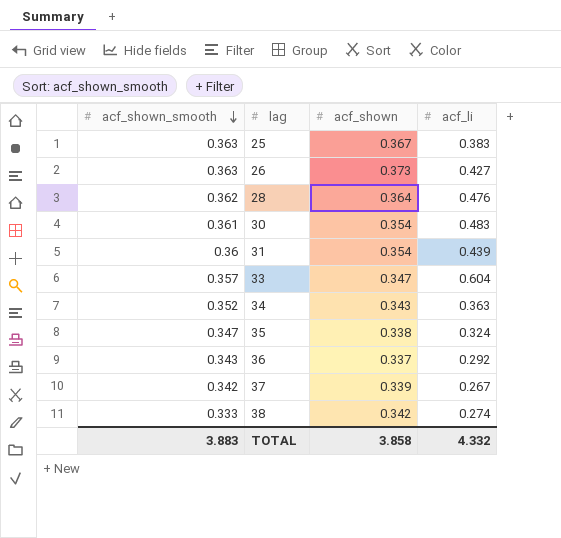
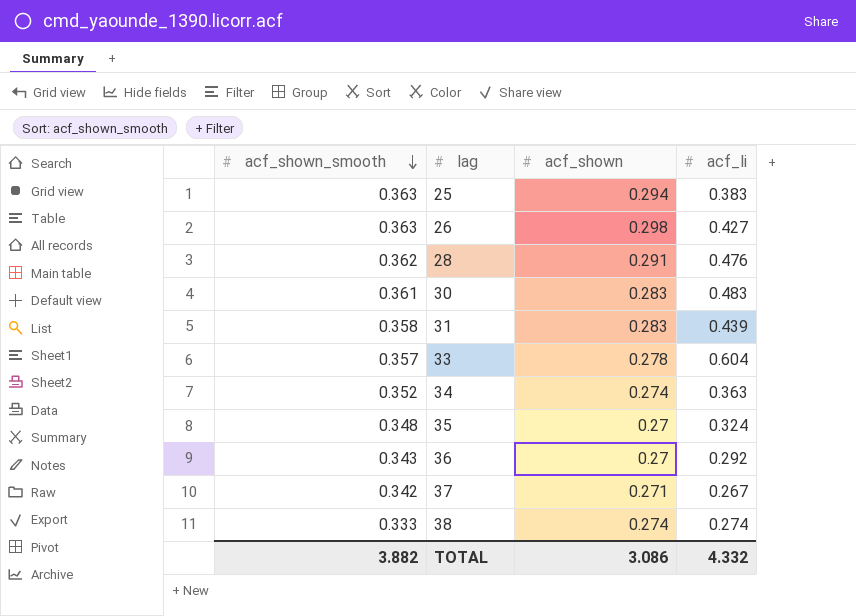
25 | acf_shown: 0.367 -> 0.294
26 | acf_shown: 0.373 -> 0.298
28 | acf_shown: 0.364 -> 0.291
30 | acf_shown: 0.354 -> 0.283
31 | acf_shown_smooth: 0.36 -> 0.358
31 | acf_shown: 0.354 -> 0.283
33 | acf_shown: 0.347 -> 0.278
34 | acf_shown: 0.343 -> 0.274
35 | acf_shown_smooth: 0.347 -> 0.348
35 | acf_shown: 0.338 -> 0.27
36 | acf_shown: 0.337 -> 0.27
37 | acf_shown: 0.339 -> 0.271
38 | acf_shown: 0.342 -> 0.274
TOTAL | acf_shown_smooth: 3.883 -> 3.882
TOTAL | acf_shown: 3.858 -> 3.086

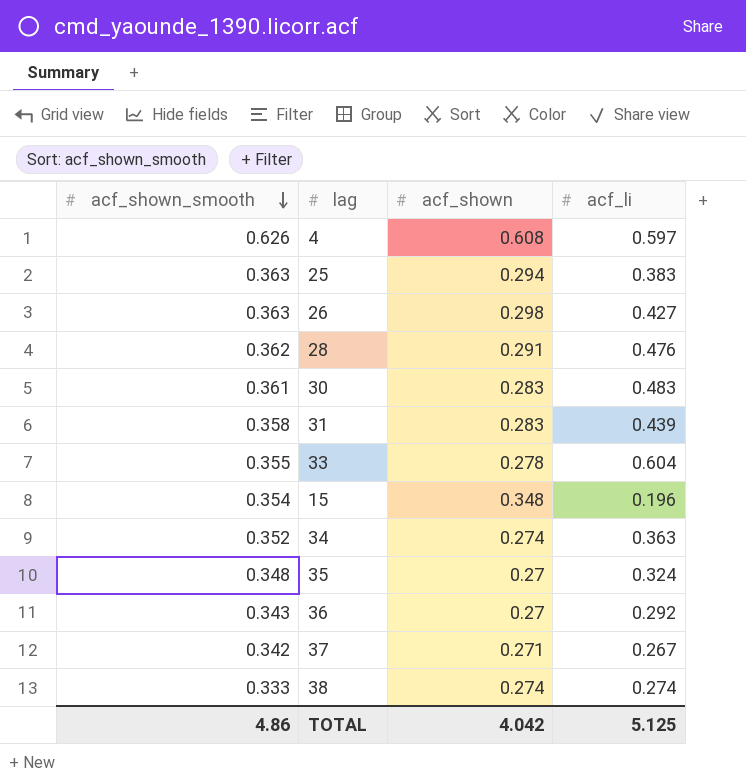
row 4: none -> 0.626 | 0.608 | 0.597
33 | acf_shown_smooth: 0.357 -> 0.355
row 15: none -> 0.354 | 0.348 | 0.196
TOTAL | acf_shown_smooth: 3.882 -> 4.86
TOTAL | acf_shown: 3.086 -> 4.042
TOTAL | acf_li: 4.332 -> 5.125

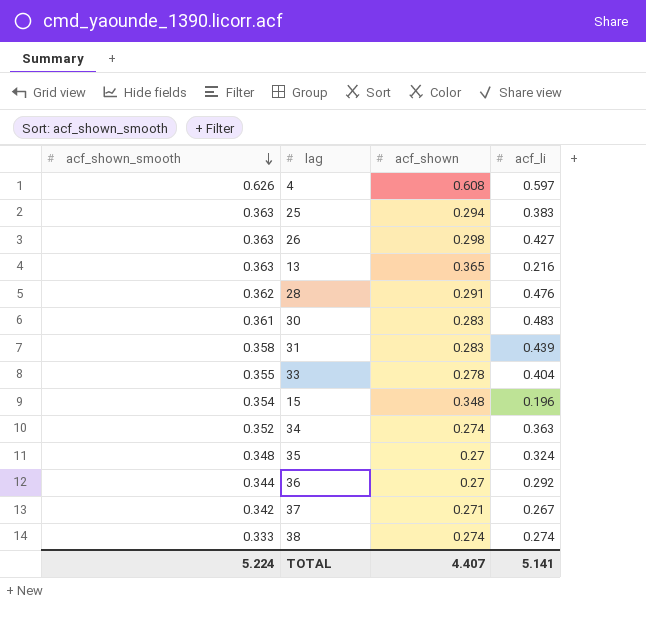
row 13: none -> 0.363 | 0.365 | 0.216
33 | acf_li: 0.604 -> 0.404
36 | acf_shown_smooth: 0.343 -> 0.344
TOTAL | acf_shown_smooth: 4.86 -> 5.224
TOTAL | acf_shown: 4.042 -> 4.407
TOTAL | acf_li: 5.125 -> 5.141

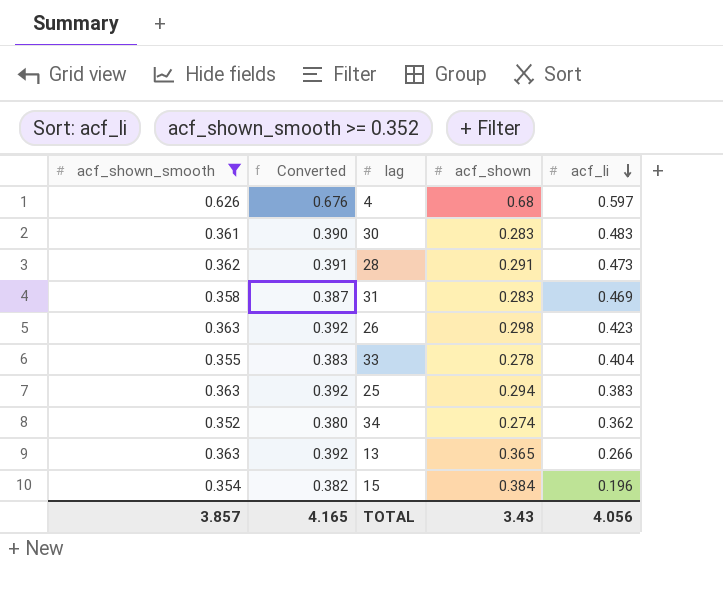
filter: none -> acf_shown_smooth >= 0.352
row order: acf_shown_smooth descending -> acf_li descending
column Converted | formula: none -> [acf_shown_smooth] * 1.08
4 | acf_shown: 0.608 -> 0.68
28 | acf_li: 0.476 -> 0.473
31 | acf_li: 0.439 -> 0.469
26 | acf_li: 0.427 -> 0.423
34 | acf_li: 0.363 -> 0.362
13 | acf_li: 0.216 -> 0.266
15 | acf_shown: 0.348 -> 0.384
TOTAL | acf_shown_smooth: 5.224 -> 3.857
TOTAL | acf_shown: 4.407 -> 3.43
TOTAL | acf_li: 5.141 -> 4.056

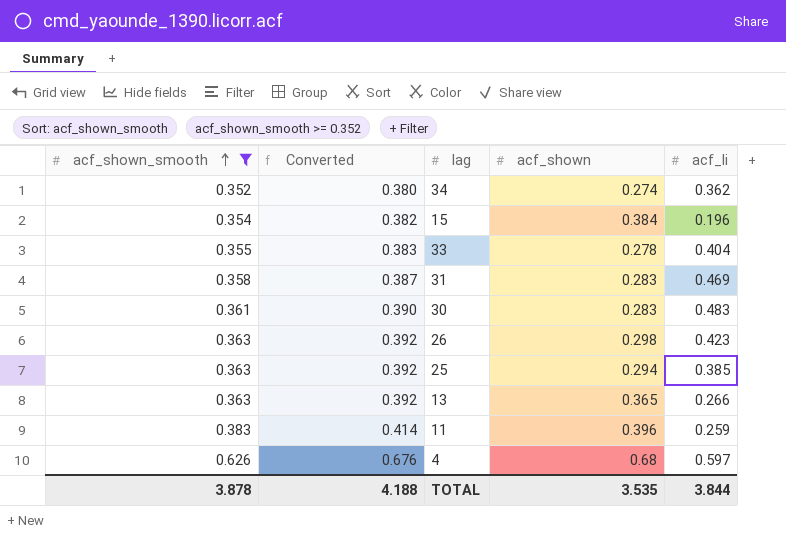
row order: acf_li descending -> acf_shown_smooth ascending
row 28: 0.362 | 0.391 | 0.291 | 0.473 -> none
25 | acf_li: 0.383 -> 0.385
row 11: none -> 0.383 | 0.414 | 0.396 | 0.259
TOTAL | acf_shown_smooth: 3.857 -> 3.878
TOTAL | Converted: 4.165 -> 4.188
TOTAL | acf_shown: 3.43 -> 3.535
TOTAL | acf_li: 4.056 -> 3.844

